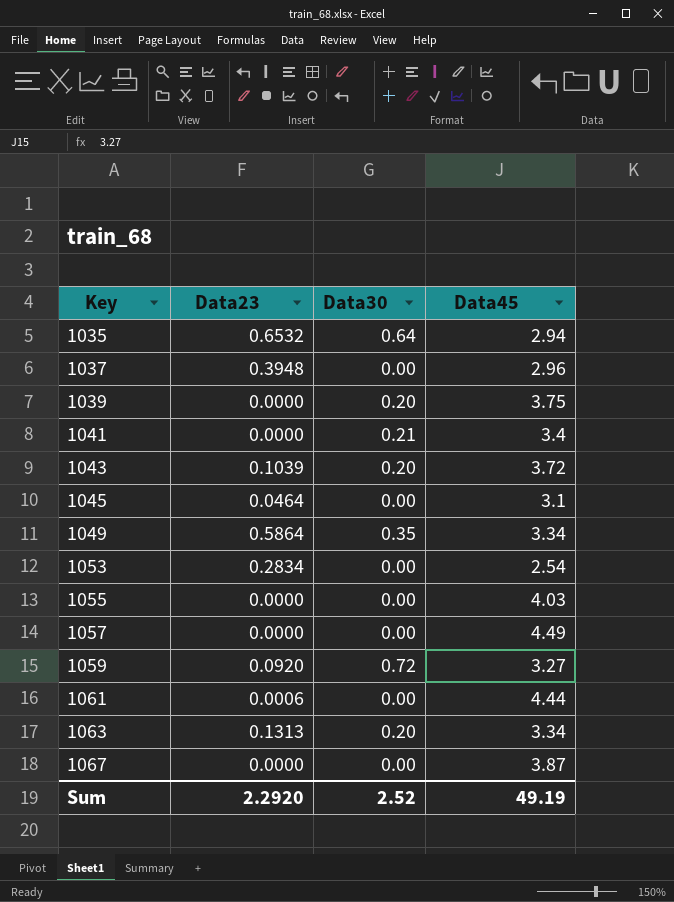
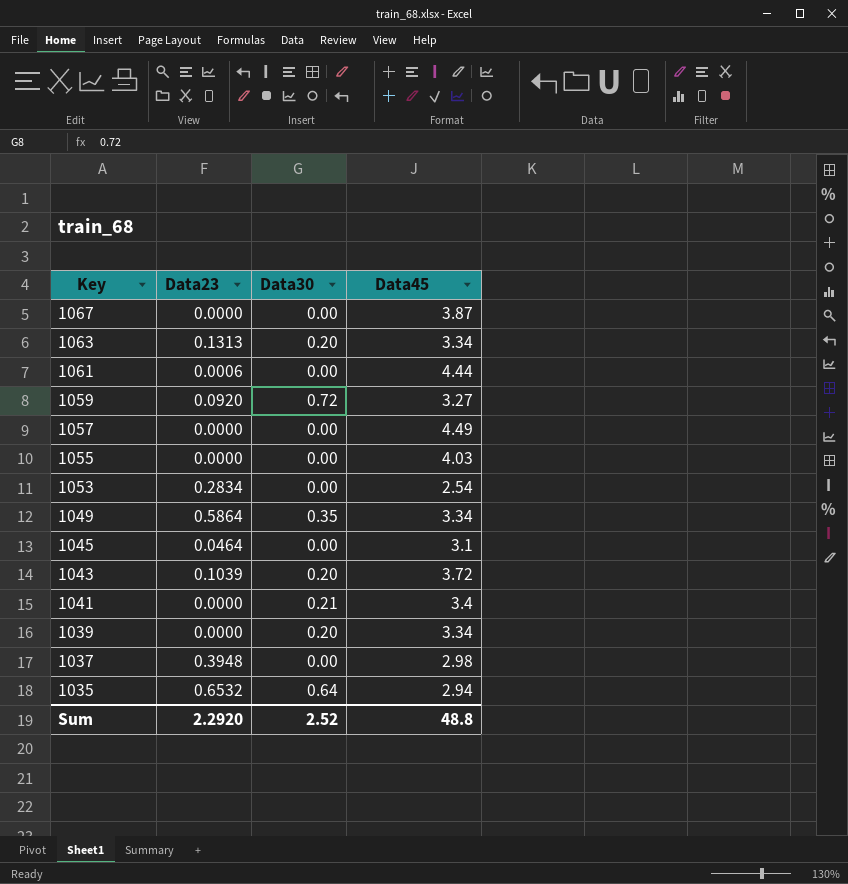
row order: Key ascending -> Key descending
1039 | Data45: 3.75 -> 3.34
1037 | Data45: 2.96 -> 2.98
Sum | Data45: 49.19 -> 48.8

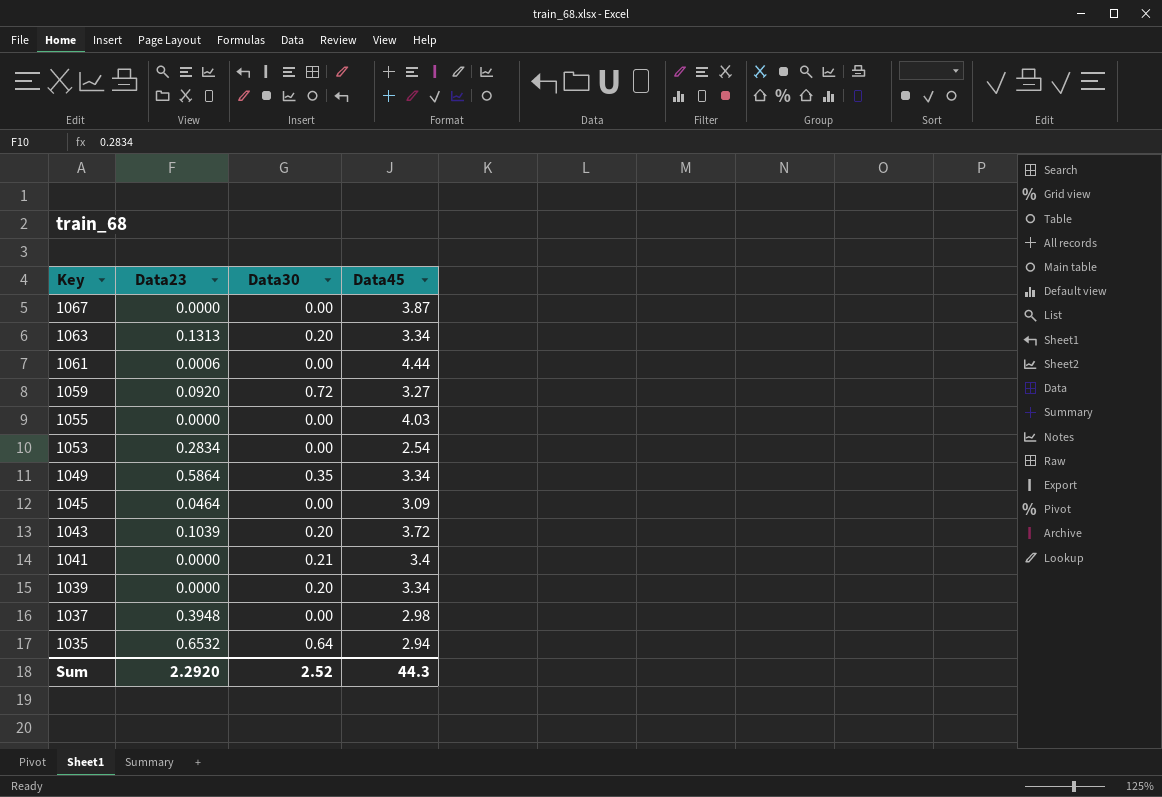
row 1057: 0.0000 | 0.00 | 4.49 -> none
1045 | Data45: 3.1 -> 3.09
Sum | Data45: 48.8 -> 44.3

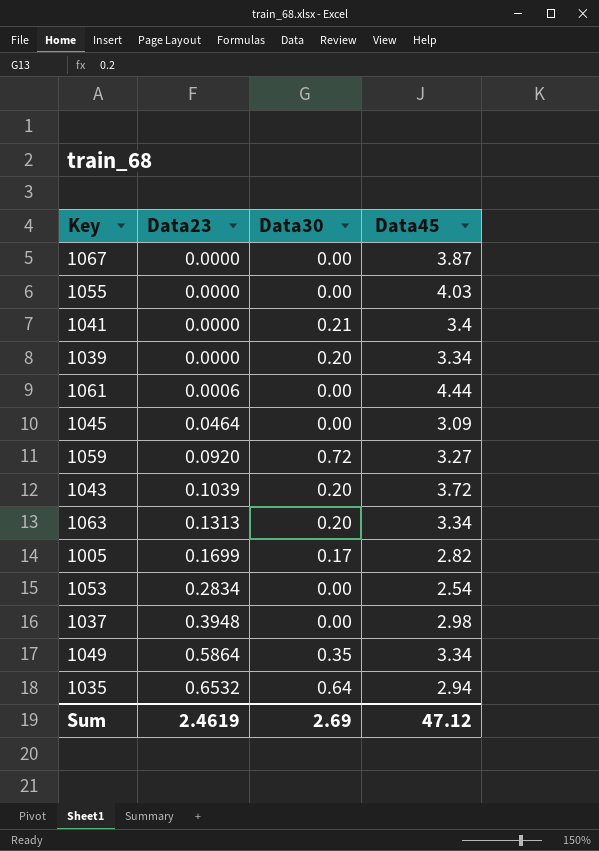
row order: Key descending -> Data23 ascending
row 1005: none -> 0.1699 | 0.17 | 2.82
Sum | Data23: 2.2920 -> 2.4619
Sum | Data30: 2.52 -> 2.69
Sum | Data45: 44.3 -> 47.12

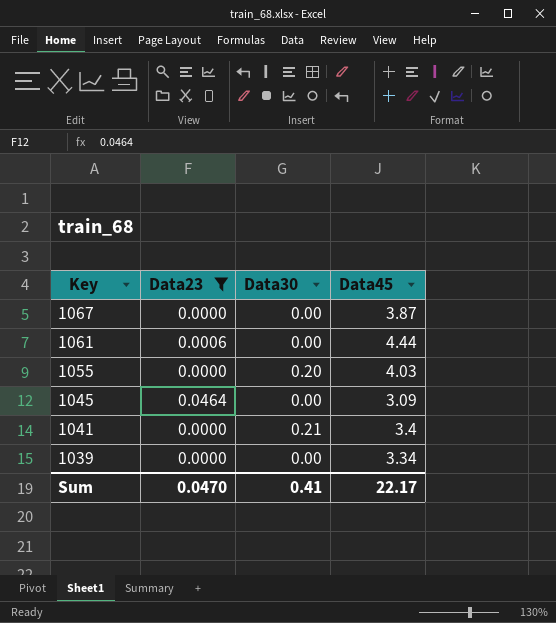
filter: none -> Data23 <= 0.0464
row order: Data23 ascending -> Key descending
1055 | Data30: 0.00 -> 0.20
1039 | Data30: 0.20 -> 0.00
Sum | Data23: 2.4619 -> 0.0470
Sum | Data30: 2.69 -> 0.41
Sum | Data45: 47.12 -> 22.17

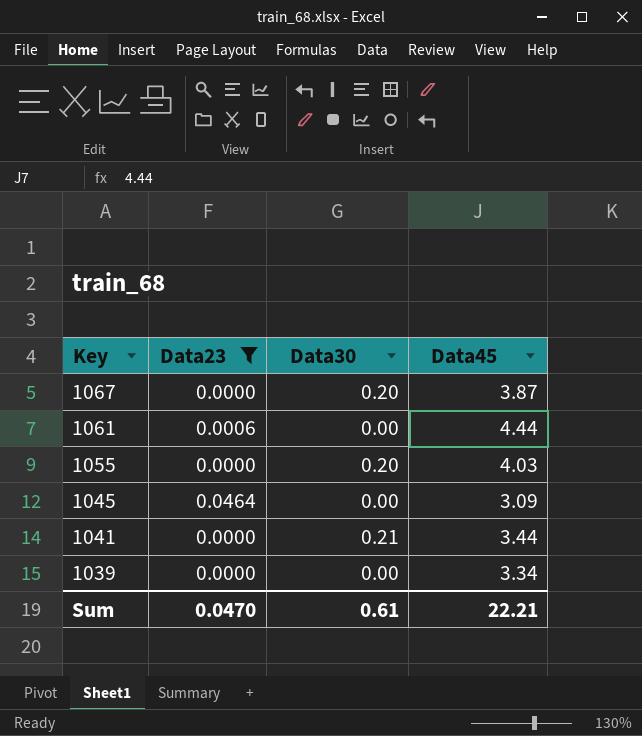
1067 | Data30: 0.00 -> 0.20
1041 | Data45: 3.4 -> 3.44
Sum | Data30: 0.41 -> 0.61
Sum | Data45: 22.17 -> 22.21

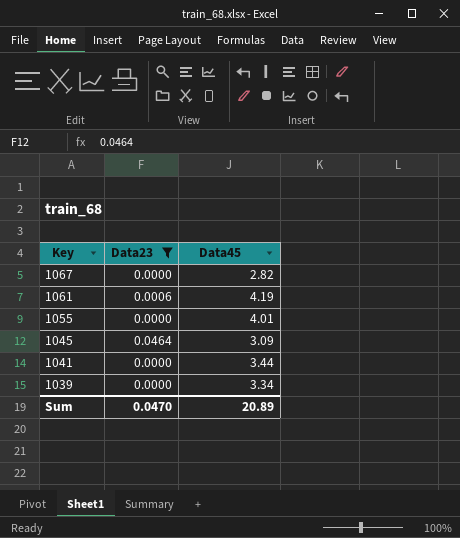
column Data30 | position: 3 -> none
1067 | Data45: 3.87 -> 2.82
1061 | Data45: 4.44 -> 4.19
1055 | Data45: 4.03 -> 4.01
Sum | Data45: 22.21 -> 20.89

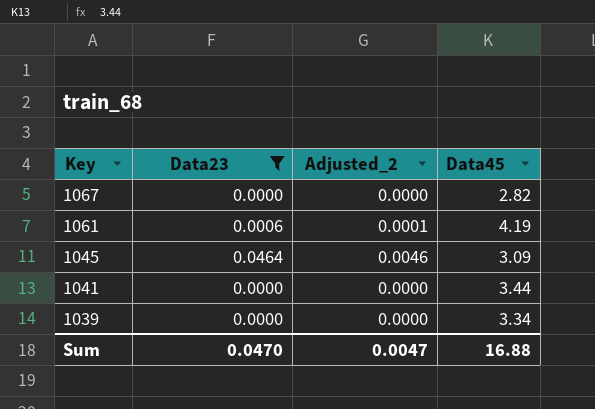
column Adjusted_2 | formula: none -> [Data23] * 0.1
row 1055: 0.0000 | 4.01 -> none
Sum | Data45: 20.89 -> 16.88

